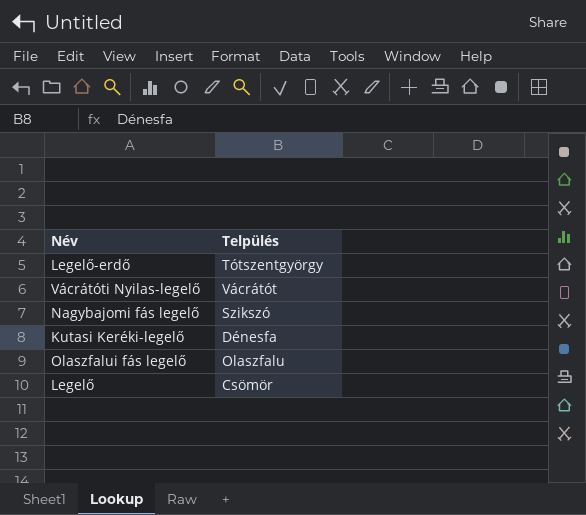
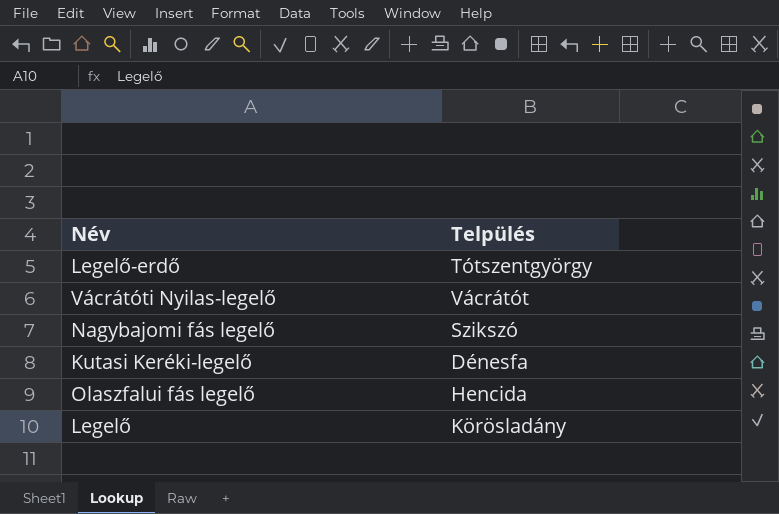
Olaszfalui fás legelő | Telpülés: Olaszfalu -> Hencida
Legelő | Telpülés: Csömör -> Körösladány

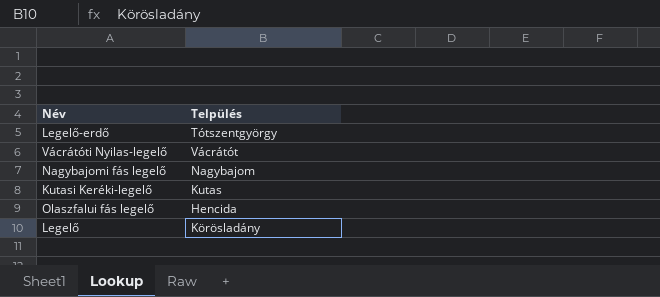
Nagybajomi fás legelő | Telpülés: Szikszó -> Nagybajom
Kutasi Keréki-legelő | Telpülés: Dénesfa -> Kutas

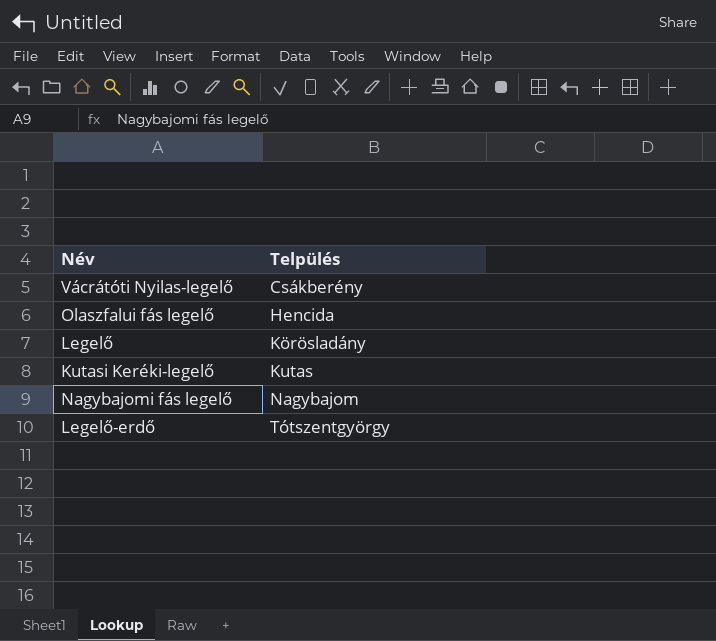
row order: none -> Telpülés ascending
Vácrátóti Nyilas-legelő | Telpülés: Vácrátót -> Csákberény

